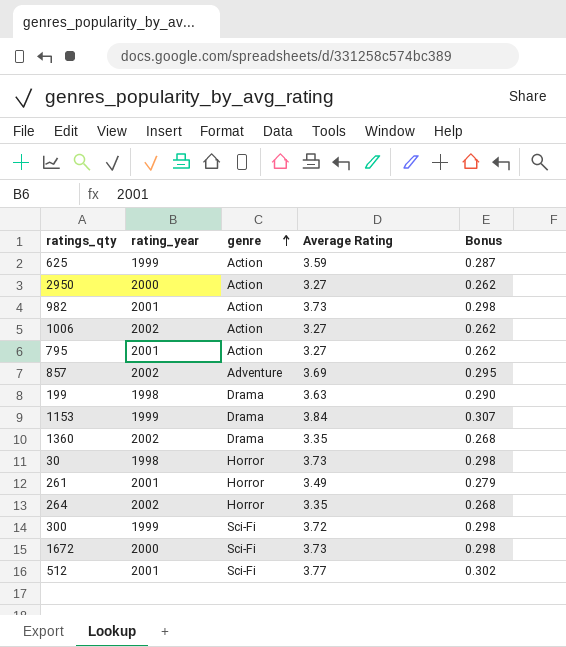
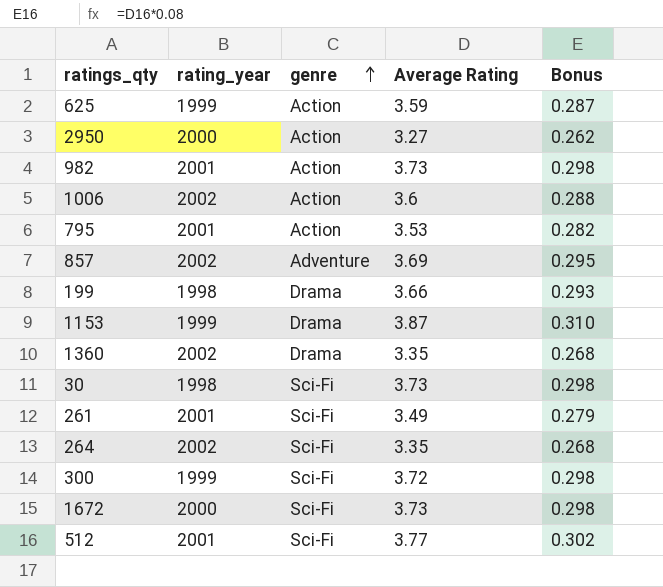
1006 | Average Rating: 3.27 -> 3.6
1006 | Bonus: 0.262 -> 0.288
795 | Average Rating: 3.27 -> 3.53
795 | Bonus: 0.262 -> 0.282
199 | Average Rating: 3.63 -> 3.66
199 | Bonus: 0.290 -> 0.293
1153 | Average Rating: 3.84 -> 3.87
1153 | Bonus: 0.307 -> 0.310
30 | genre: Horror -> Sci-Fi
261 | genre: Horror -> Sci-Fi
264 | genre: Horror -> Sci-Fi

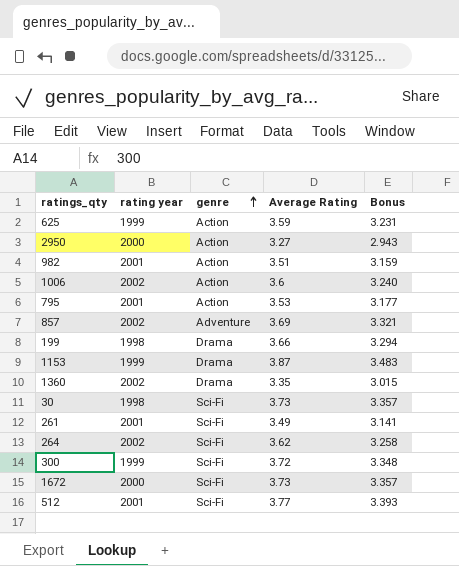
column name: rating_year -> rating year
column Bonus | formula: [Average Rating] * 0.08 -> [Average Rating] * 0.9
982 | Average Rating: 3.73 -> 3.51
264 | Average Rating: 3.35 -> 3.62

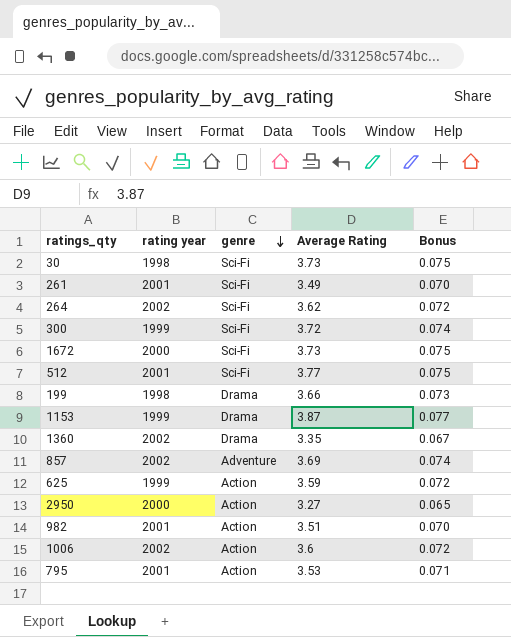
row order: genre ascending -> genre descending
column Bonus | formula: [Average Rating] * 0.9 -> [Average Rating] * 0.02

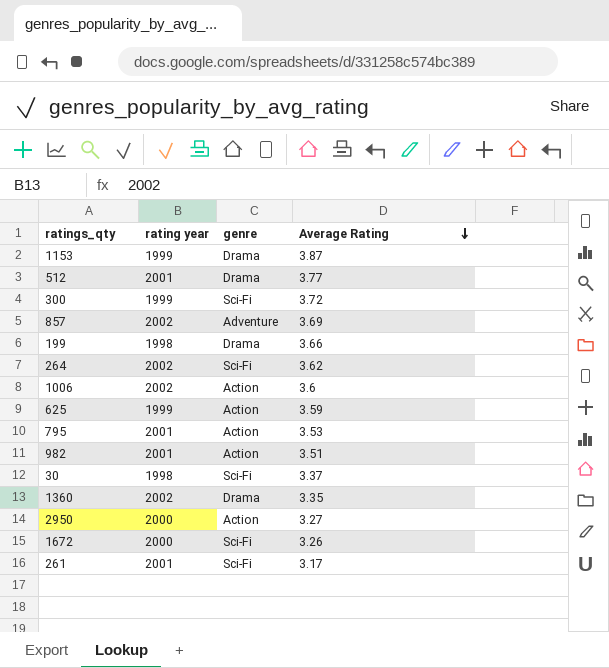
row order: genre descending -> Average Rating descending
column Bonus | formula: [Average Rating] * 0.02 -> none
512 | genre: Sci-Fi -> Drama
30 | Average Rating: 3.73 -> 3.37
1672 | Average Rating: 3.73 -> 3.26
261 | Average Rating: 3.49 -> 3.17

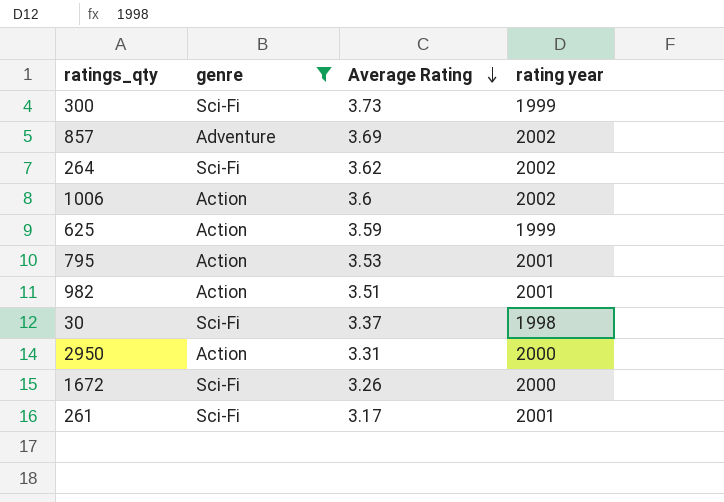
filter: none -> genre != Drama
column rating year | position: 2 -> 4
300 | Average Rating: 3.72 -> 3.73
2950 | Average Rating: 3.27 -> 3.31

